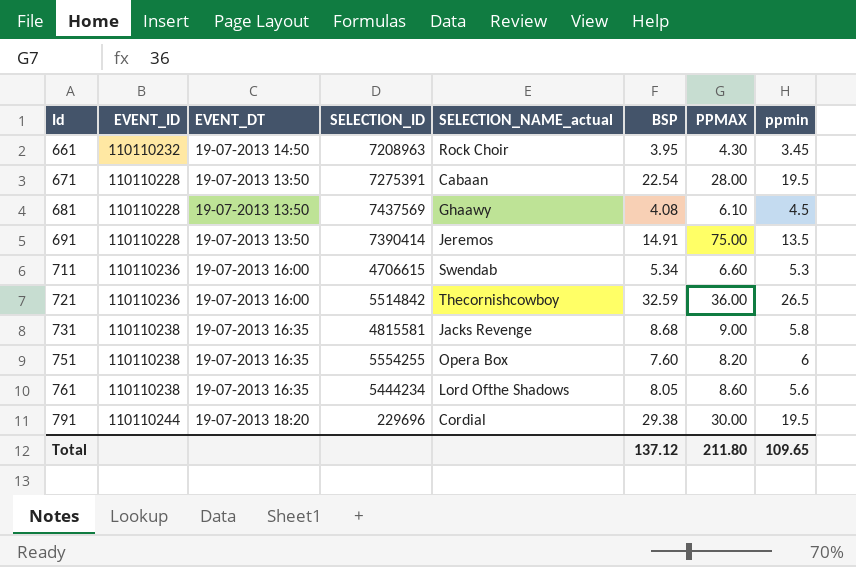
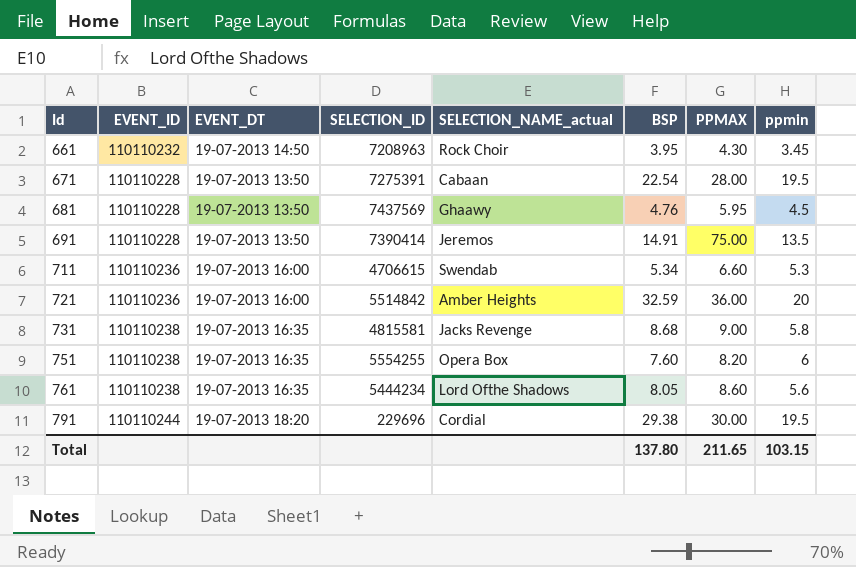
681 | BSP: 4.08 -> 4.76
681 | PPMAX: 6.10 -> 5.95
721 | SELECTION_NAME_actual: Thecornishcowboy -> Amber Heights
721 | ppmin: 26.5 -> 20
Total | BSP: 137.12 -> 137.80
Total | PPMAX: 211.80 -> 211.65
Total | ppmin: 109.65 -> 103.15

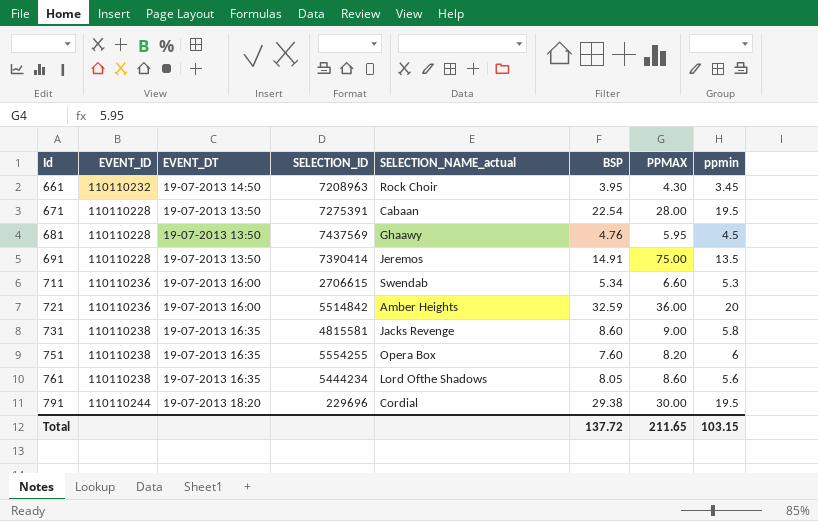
711 | SELECTION_ID: 4706615 -> 2706615
731 | BSP: 8.68 -> 8.60
Total | BSP: 137.80 -> 137.72

